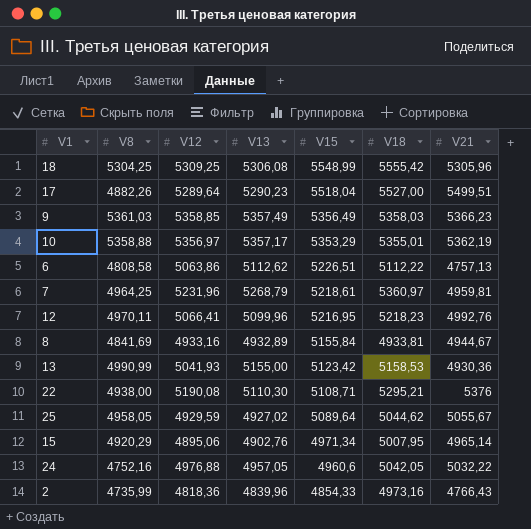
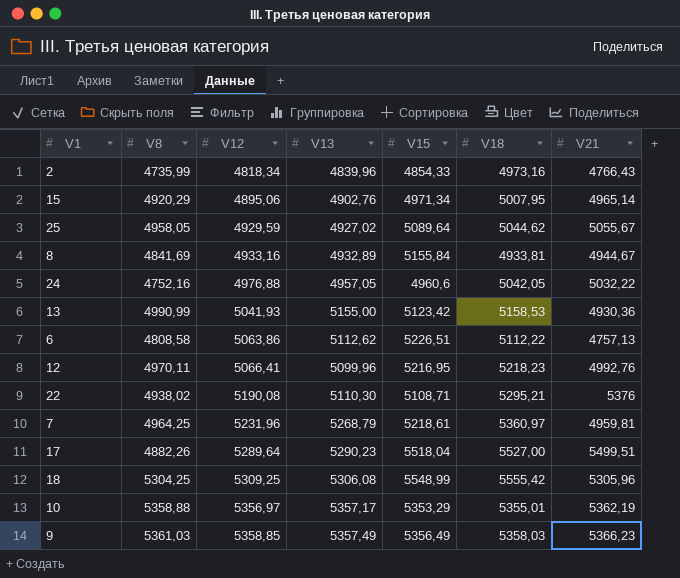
row order: V15 descending -> V12 ascending
2 | V12: 4818,36 -> 4818,34
22 | V8: 4938,00 -> 4938,02

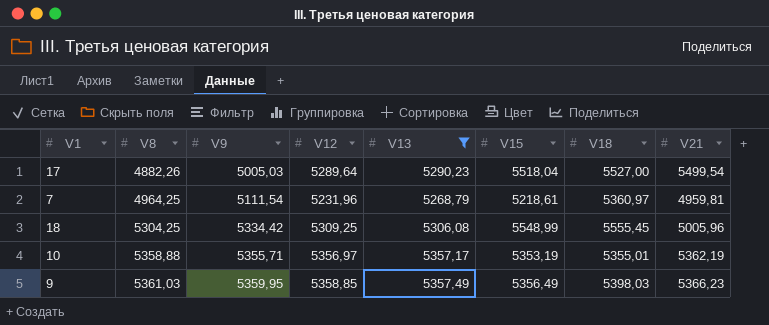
filter: none -> V13 >= 5268,79
row order: V12 ascending -> V8 ascending
column V9 | position: none -> 3
17 | V21: 5499,51 -> 5499,54
18 | V18: 5555,42 -> 5555,45
18 | V21: 5305,96 -> 5005,96
10 | V15: 5353,29 -> 5353,19
9 | V18: 5358,03 -> 5398,03

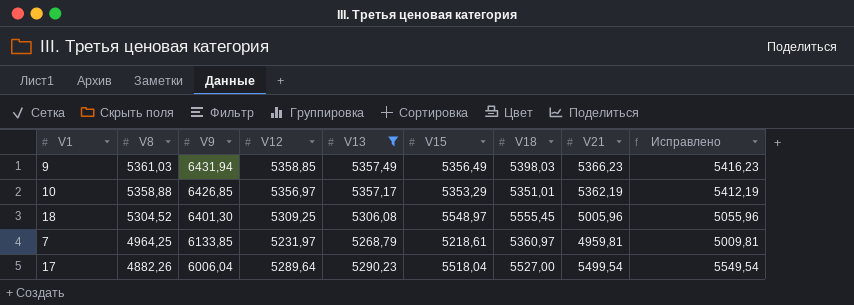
row order: V8 ascending -> V8 descending
column Исправлено | formula: none -> [V21] + 50
9 | V9: 5359,95 -> 6431,94
10 | V9: 5355,71 -> 6426,85
10 | V15: 5353,19 -> 5353,29
10 | V18: 5355,01 -> 5351,01
18 | V8: 5304,25 -> 5304,52
18 | V9: 5334,42 -> 6401,30
18 | V15: 5548,99 -> 5548,97
7 | V9: 5111,54 -> 6133,85
7 | V12: 5231,96 -> 5231,97
17 | V9: 5005,03 -> 6006,04

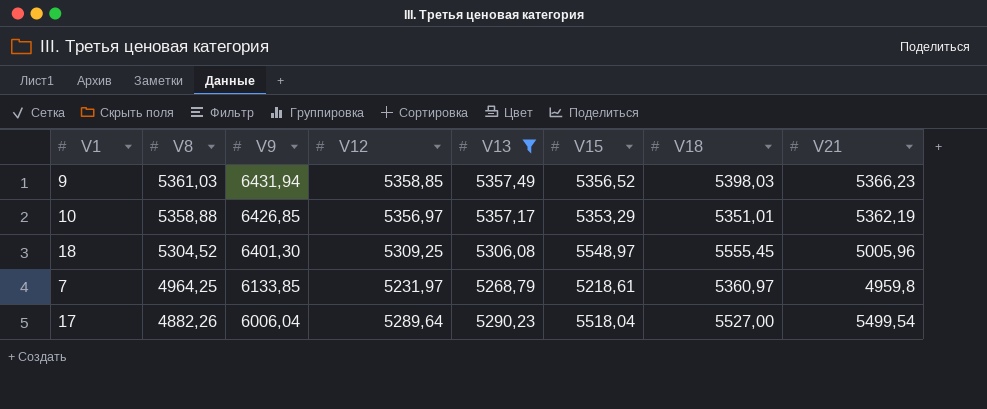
column Исправлено | formula: [V21] + 50 -> none
9 | V15: 5356,49 -> 5356,52
7 | V21: 4959,81 -> 4959,8

